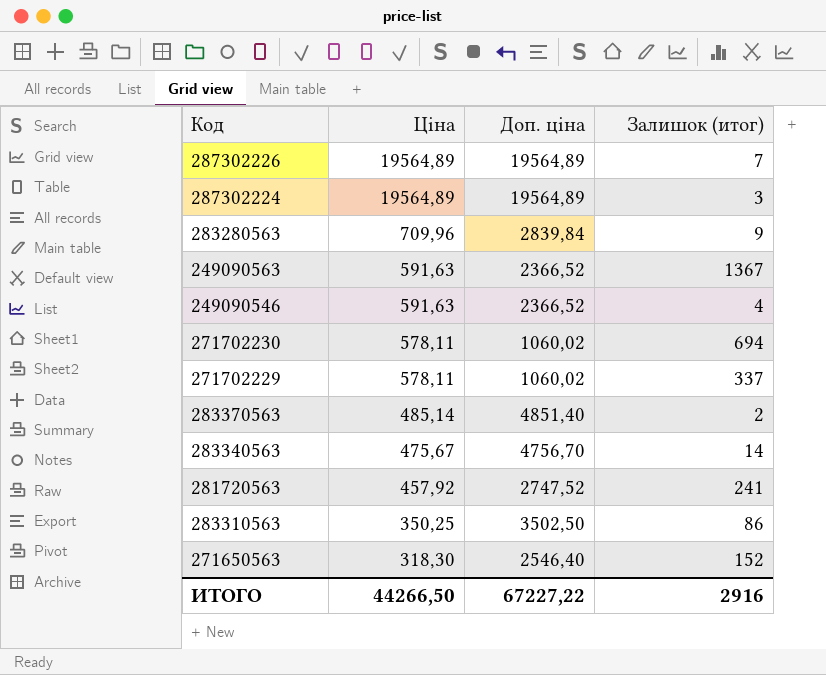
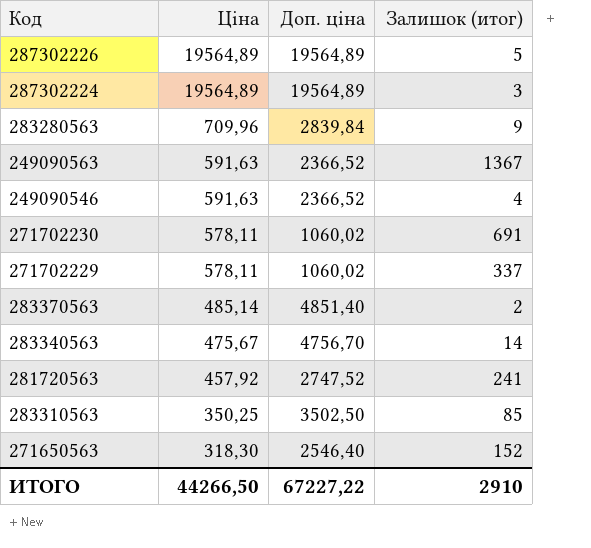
287302226 | Залишок (итог): 7 -> 5
271702230 | Залишок (итог): 694 -> 691
283310563 | Залишок (итог): 86 -> 85
ИТОГО | Залишок (итог): 2916 -> 2910

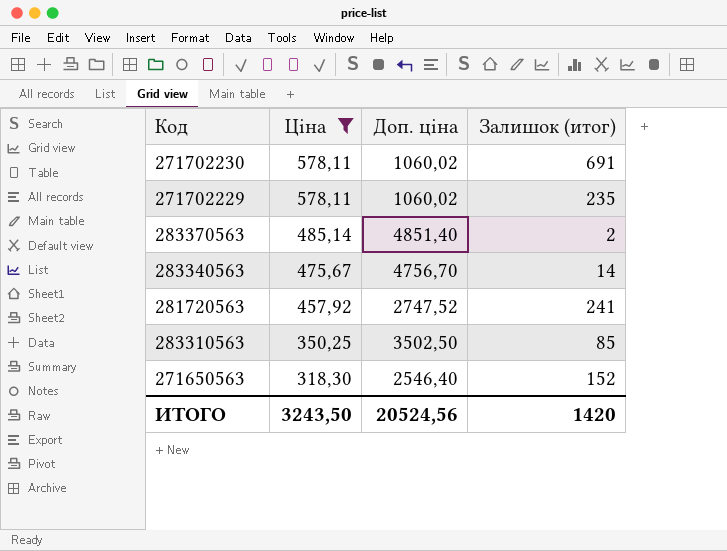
filter: none -> Ціна <= 578,11
271702229 | Залишок (итог): 337 -> 235
ИТОГО | Ціна: 44266,50 -> 3243,50
ИТОГО | Доп. ціна: 67227,22 -> 20524,56
ИТОГО | Залишок (итог): 2910 -> 1420

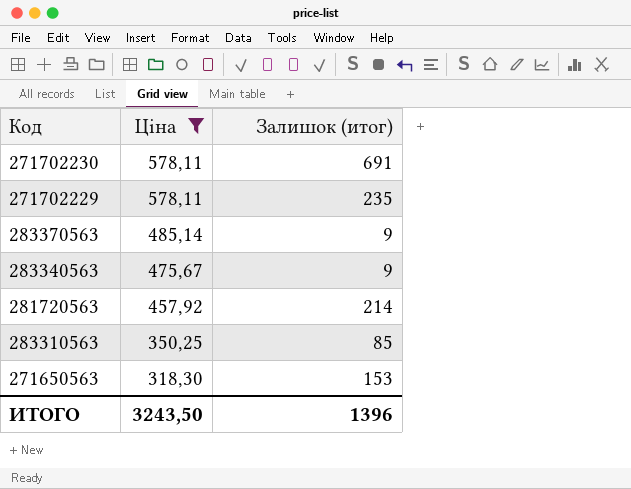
column Доп. ціна | position: 3 -> none
283370563 | Залишок (итог): 2 -> 9
283340563 | Залишок (итог): 14 -> 9
281720563 | Залишок (итог): 241 -> 214
271650563 | Залишок (итог): 152 -> 153
ИТОГО | Залишок (итог): 1420 -> 1396

